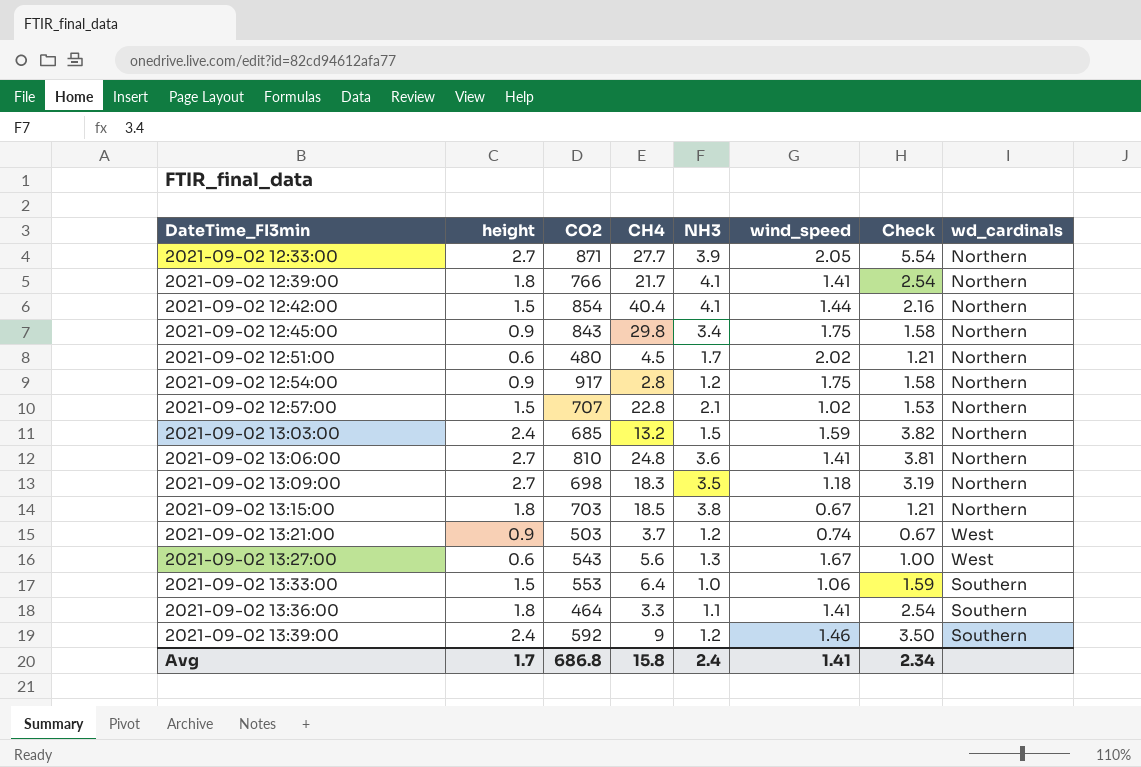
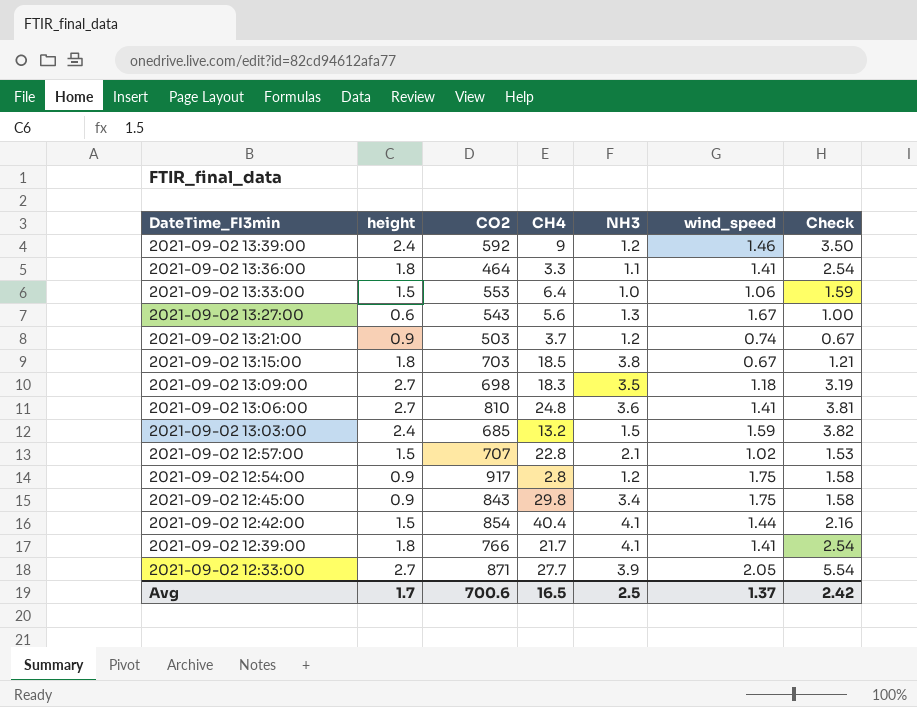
row order: DateTime_FI3min ascending -> DateTime_FI3min descending
column wd_cardinals | position: 8 -> none
row 2021-09-02 12:51:00: 0.6 | 480 | 4.5 | 1.7 | 2.02 | 1.21 | Northern -> none
Avg | CO2: 686.8 -> 700.6
Avg | CH4: 15.8 -> 16.5
Avg | NH3: 2.4 -> 2.5
Avg | wind_speed: 1.41 -> 1.37
Avg | Check: 2.34 -> 2.42

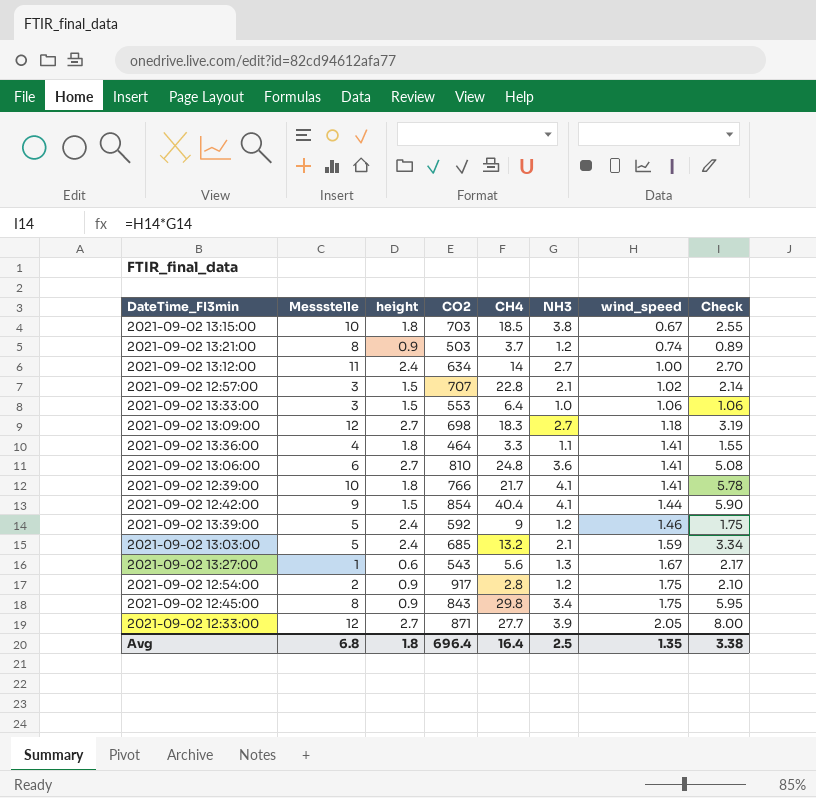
row order: DateTime_FI3min descending -> wind_speed ascending
column Messstelle | position: none -> 2
column Check | formula: [height] * [wind_speed] -> [NH3] * [wind_speed]
row 2021-09-02 13:12:00: none -> 11 | 2.4 | 634 | 14 | 2.7 | 1.00 | 2.70
2021-09-02 13:09:00 | NH3: 3.5 -> 2.7
2021-09-02 13:03:00 | NH3: 1.5 -> 2.1
Avg | height: 1.7 -> 1.8
Avg | CO2: 700.6 -> 696.4
Avg | CH4: 16.5 -> 16.4
Avg | wind_speed: 1.37 -> 1.35
Avg | Check: 2.42 -> 3.38

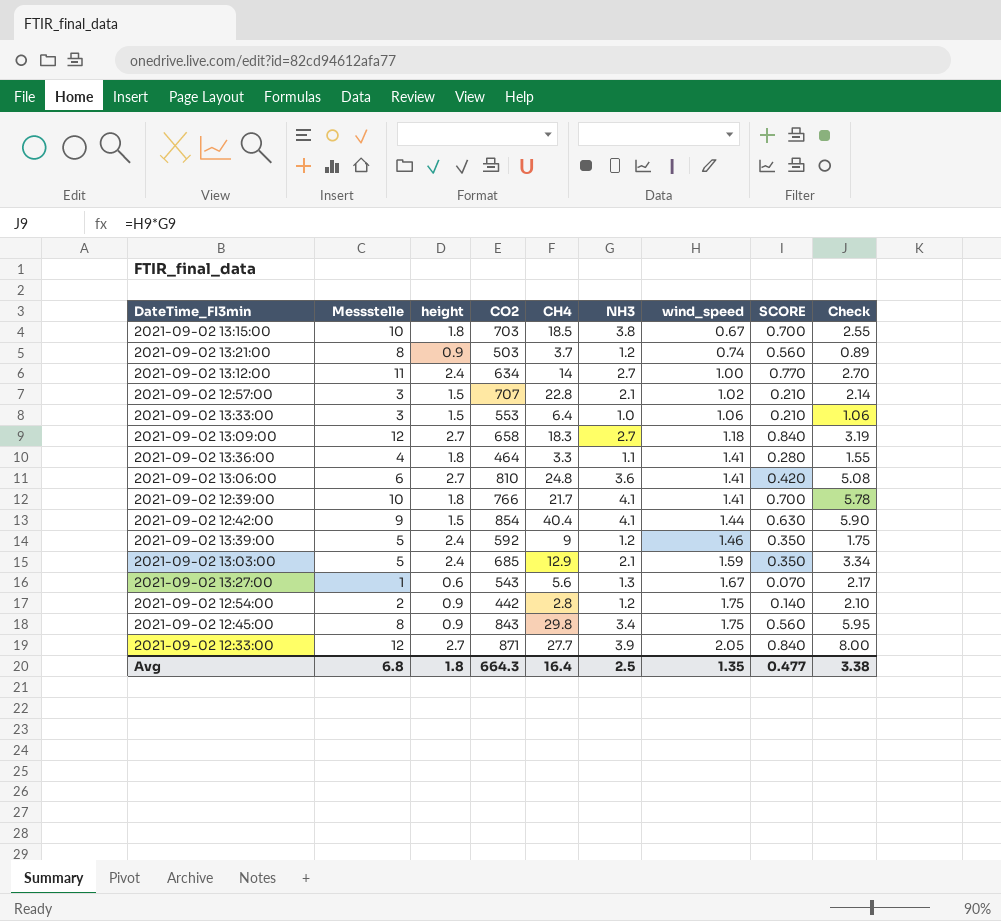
column SCORE | formula: none -> [Messstelle] * 0.07
2021-09-02 13:09:00 | CO2: 698 -> 658
2021-09-02 13:03:00 | CH4: 13.2 -> 12.9
2021-09-02 12:54:00 | CO2: 917 -> 442
Avg | CO2: 696.4 -> 664.3

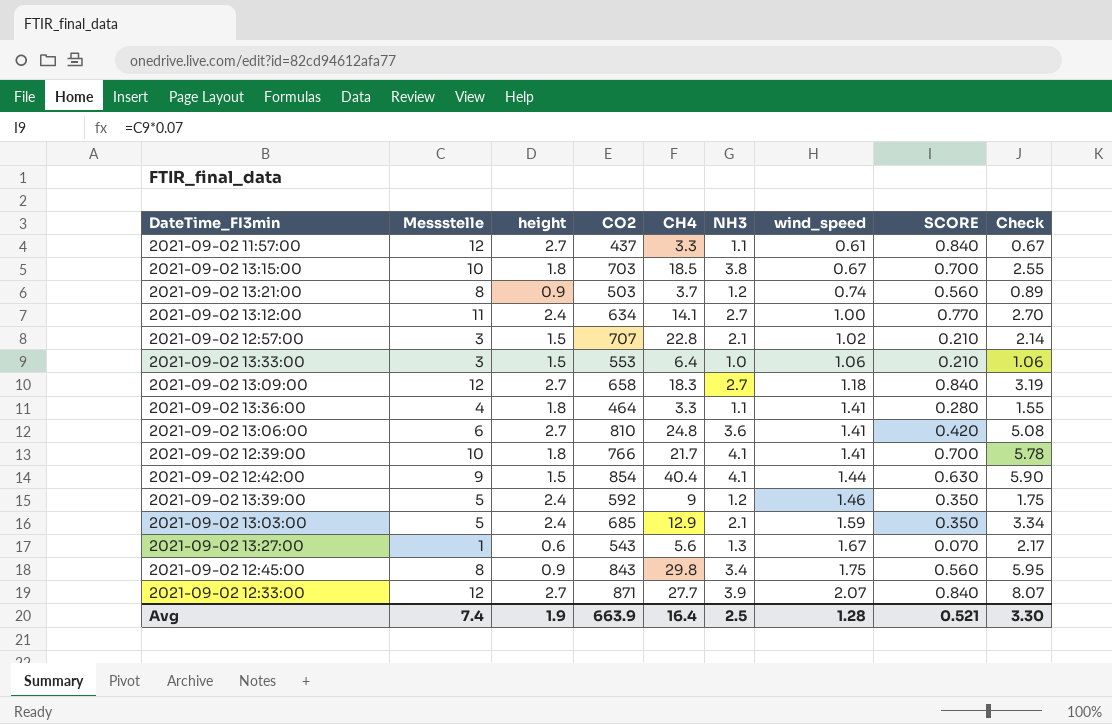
row 2021-09-02 12:54:00: 2 | 0.9 | 442 | 2.8 | 1.2 | 1.75 | 0.140 | 2.10 -> none
row 2021-09-02 11:57:00: none -> 12 | 2.7 | 437 | 3.3 | 1.1 | 0.61 | 0.840 | 0.67
2021-09-02 13:12:00 | CH4: 14 -> 14.1
2021-09-02 12:33:00 | wind_speed: 2.05 -> 2.07
2021-09-02 12:33:00 | Check: 8.00 -> 8.07
Avg | Messstelle: 6.8 -> 7.4
Avg | height: 1.8 -> 1.9
Avg | CO2: 664.3 -> 663.9
Avg | wind_speed: 1.35 -> 1.28
Avg | SCORE: 0.477 -> 0.521
Avg | Check: 3.38 -> 3.30

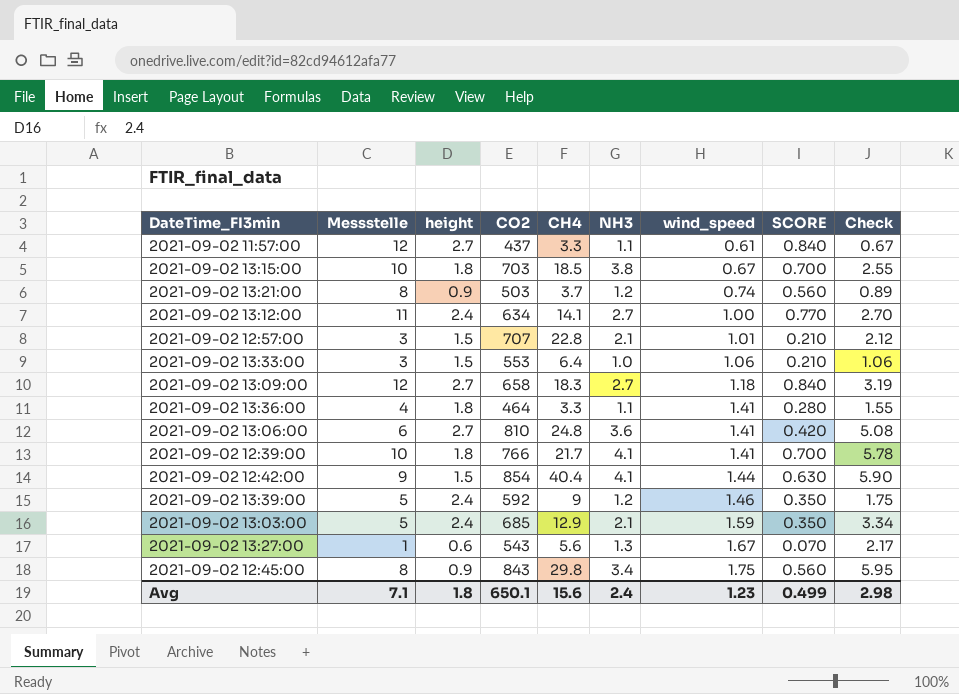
row 2021-09-02 12:33:00: 12 | 2.7 | 871 | 27.7 | 3.9 | 2.07 | 0.840 | 8.07 -> none
2021-09-02 12:57:00 | wind_speed: 1.02 -> 1.01
2021-09-02 12:57:00 | Check: 2.14 -> 2.12
Avg | Messstelle: 7.4 -> 7.1
Avg | height: 1.9 -> 1.8
Avg | CO2: 663.9 -> 650.1
Avg | CH4: 16.4 -> 15.6
Avg | NH3: 2.5 -> 2.4
Avg | wind_speed: 1.28 -> 1.23
Avg | SCORE: 0.521 -> 0.499
Avg | Check: 3.30 -> 2.98

